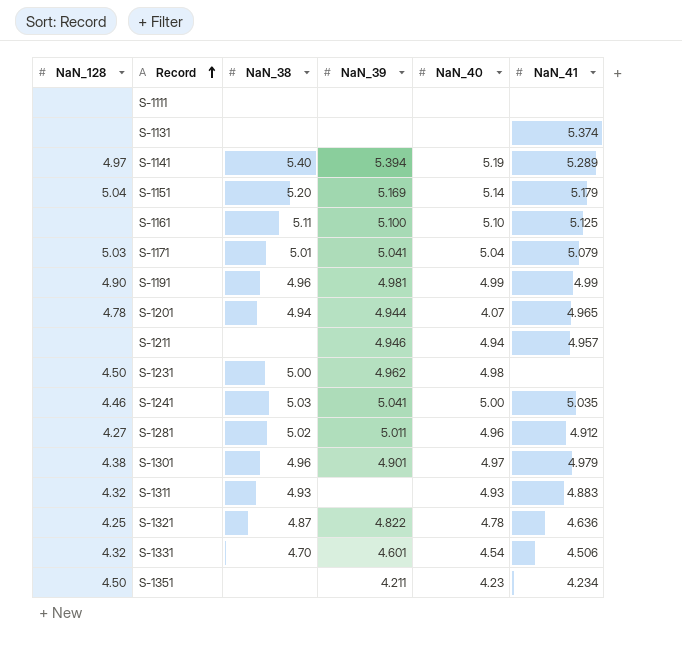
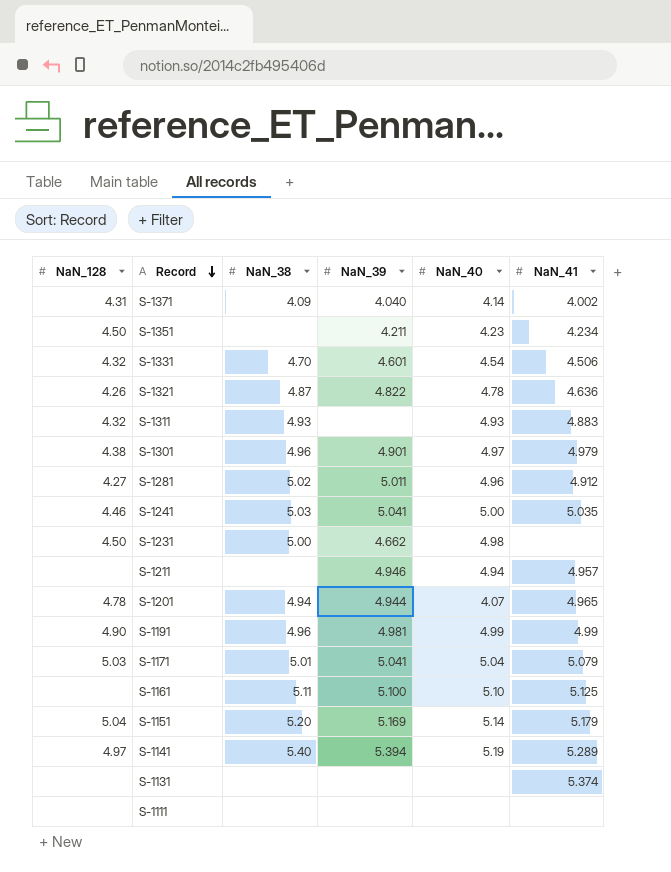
row order: Record ascending -> Record descending
row S-1371: none -> 4.31 | 4.09 | 4.040 | 4.14 | 4.002
S-1321 | NaN_128: 4.25 -> 4.26
S-1231 | NaN_39: 4.962 -> 4.662

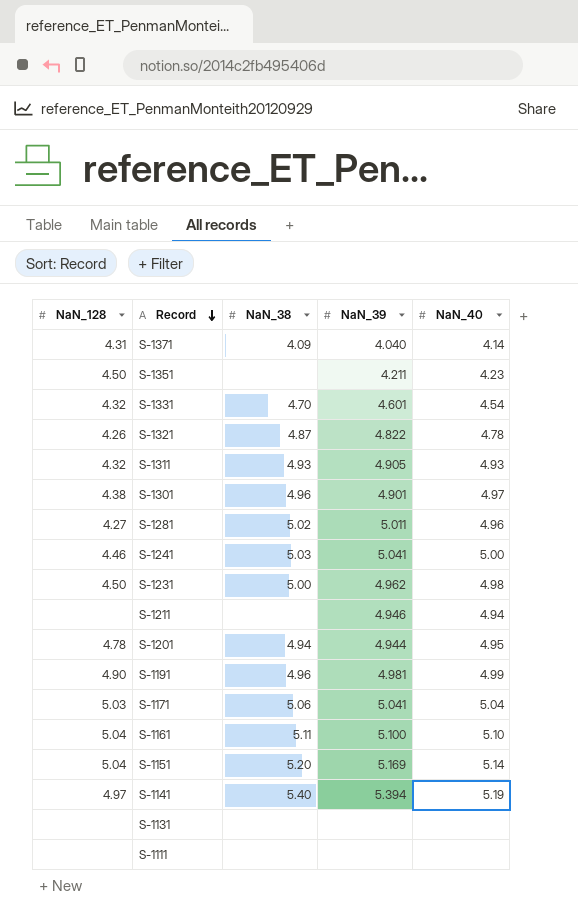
column NaN_41 | position: 6 -> none
S-1311 | NaN_39: none -> 4.905
S-1231 | NaN_39: 4.662 -> 4.962
S-1201 | NaN_40: 4.07 -> 4.95
S-1171 | NaN_38: 5.01 -> 5.06
S-1161 | NaN_128: none -> 5.04

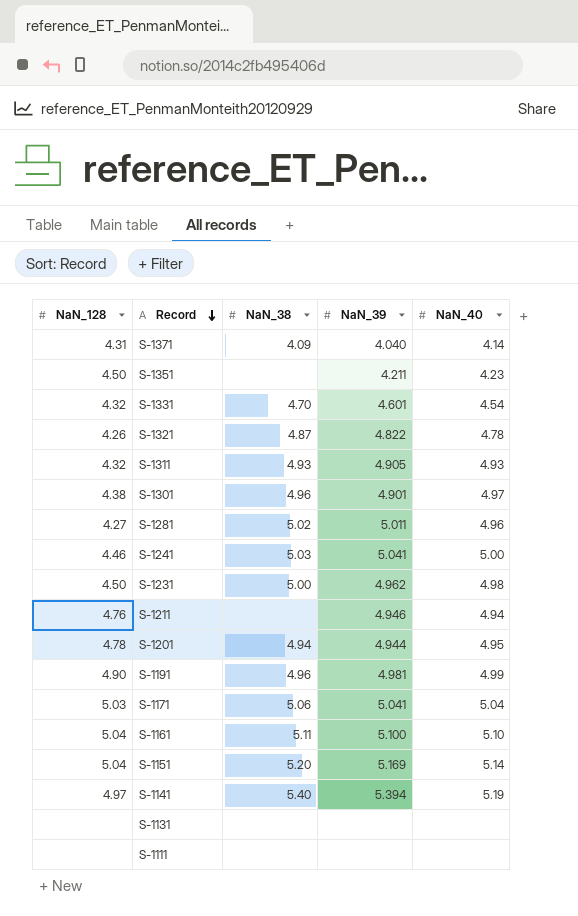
S-1211 | NaN_128: none -> 4.76

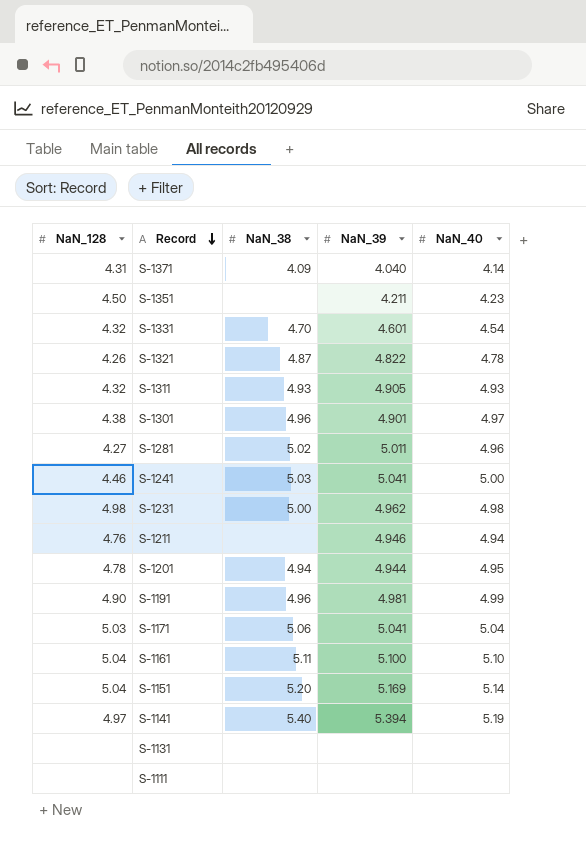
S-1231 | NaN_128: 4.50 -> 4.98

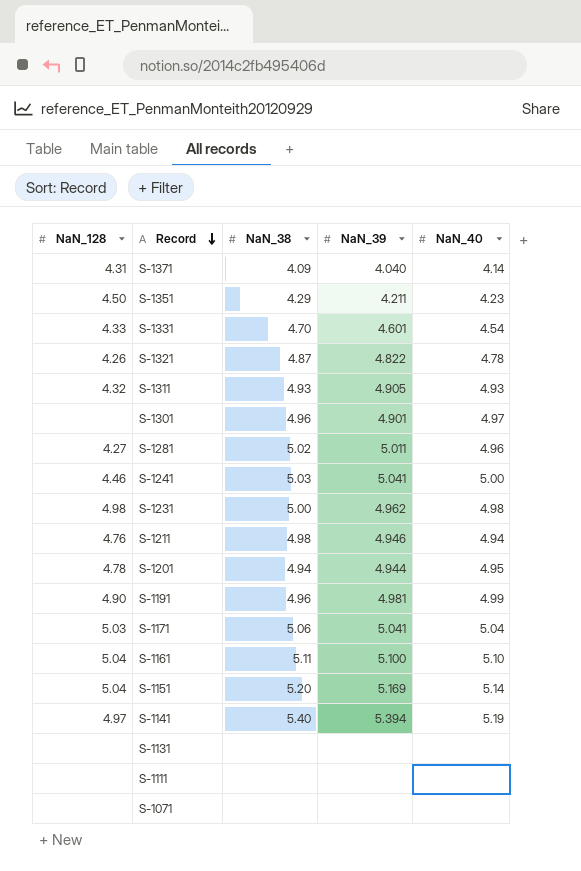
S-1351 | NaN_38: none -> 4.29
S-1331 | NaN_128: 4.32 -> 4.33
S-1301 | NaN_128: 4.38 -> none
S-1211 | NaN_38: none -> 4.98
row S-1071: none -> none | none | none | none

